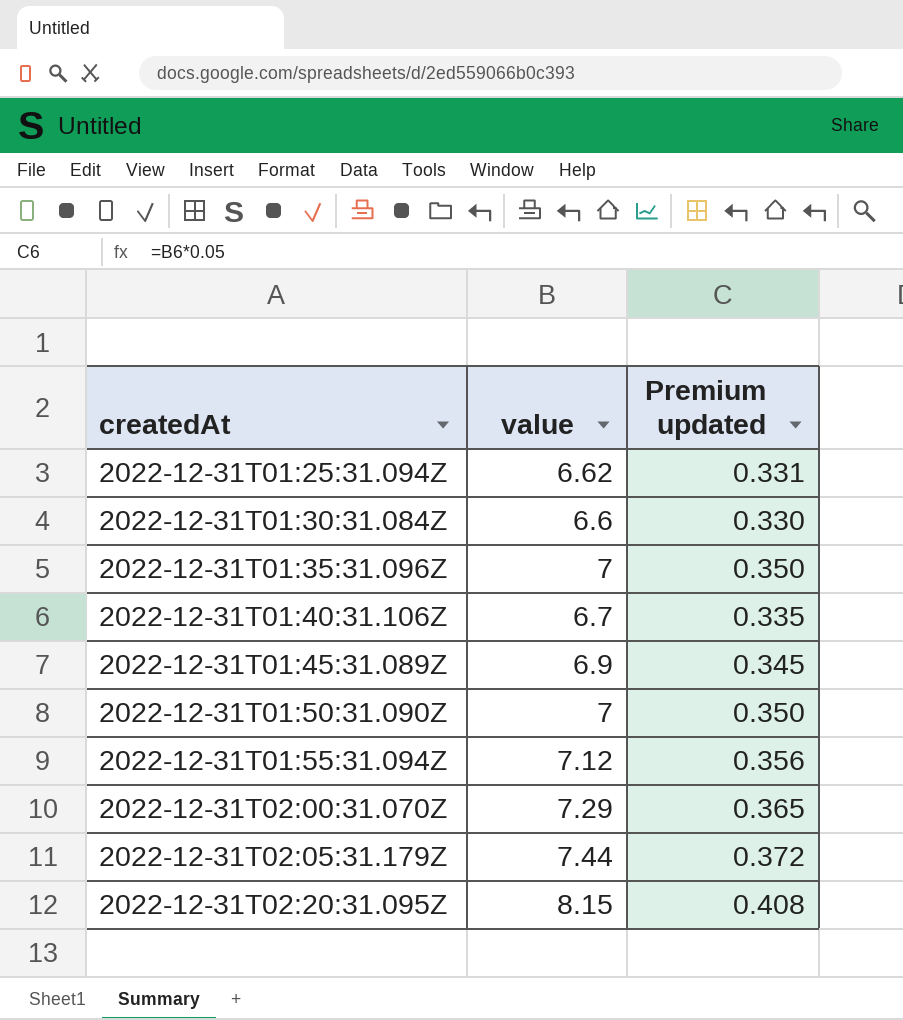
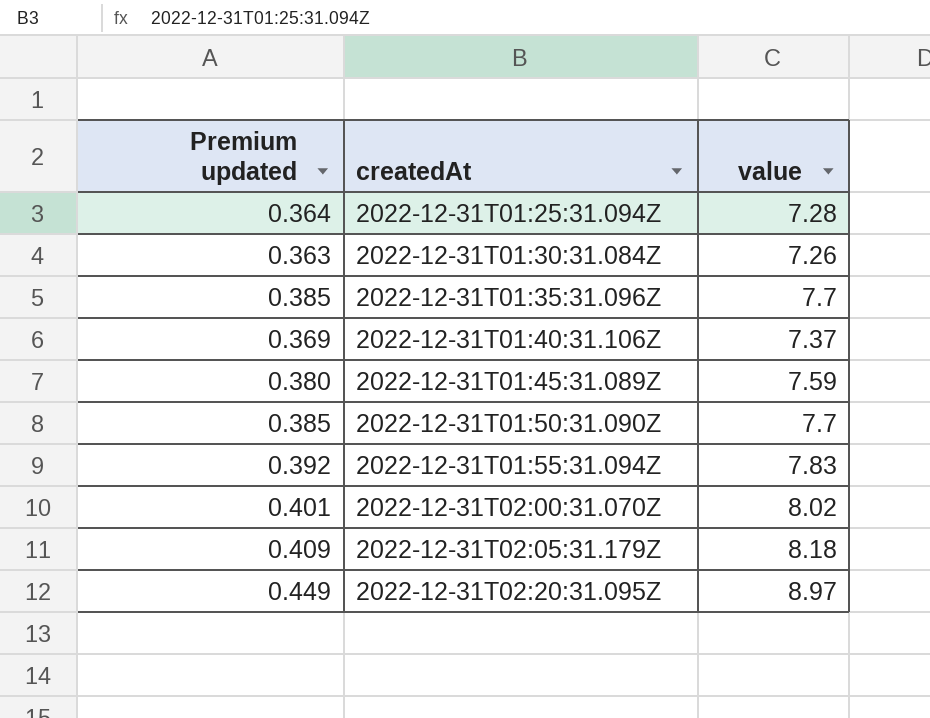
column Premium updated | position: 3 -> 1
2022-12-31T01:25:31.094Z | Premium updated: 0.331 -> 0.364
2022-12-31T01:25:31.094Z | value: 6.62 -> 7.28
2022-12-31T01:30:31.084Z | Premium updated: 0.330 -> 0.363
2022-12-31T01:30:31.084Z | value: 6.6 -> 7.26
2022-12-31T01:35:31.096Z | Premium updated: 0.350 -> 0.385
2022-12-31T01:35:31.096Z | value: 7 -> 7.7
2022-12-31T01:40:31.106Z | Premium updated: 0.335 -> 0.369
2022-12-31T01:40:31.106Z | value: 6.7 -> 7.37
2022-12-31T01:45:31.089Z | Premium updated: 0.345 -> 0.380
2022-12-31T01:45:31.089Z | value: 6.9 -> 7.59
2022-12-31T01:50:31.090Z | Premium updated: 0.350 -> 0.385
2022-12-31T01:50:31.090Z | value: 7 -> 7.7
2022-12-31T01:55:31.094Z | Premium updated: 0.356 -> 0.392
2022-12-31T01:55:31.094Z | value: 7.12 -> 7.83
2022-12-31T02:00:31.070Z | Premium updated: 0.365 -> 0.401
2022-12-31T02:00:31.070Z | value: 7.29 -> 8.02
2022-12-31T02:05:31.179Z | Premium updated: 0.372 -> 0.409
2022-12-31T02:05:31.179Z | value: 7.44 -> 8.18
2022-12-31T02:20:31.095Z | Premium updated: 0.408 -> 0.449
2022-12-31T02:20:31.095Z | value: 8.15 -> 8.97

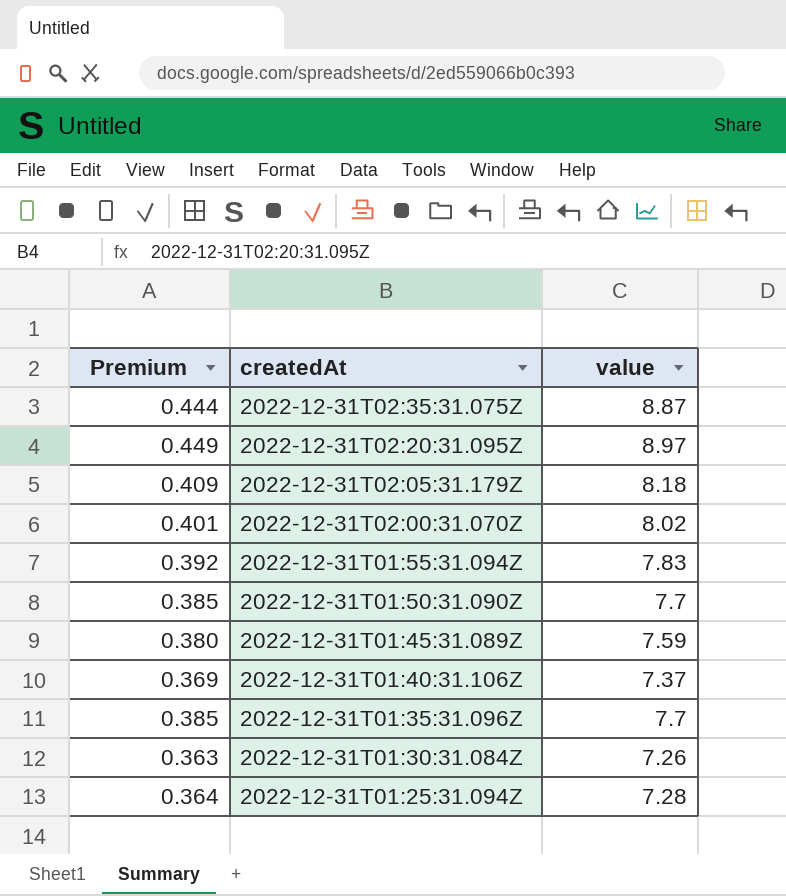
row order: createdAt ascending -> createdAt descending
column name: Premium updated -> Premium
row 2022-12-31T02:35:31.075Z: none -> 0.444 | 8.87

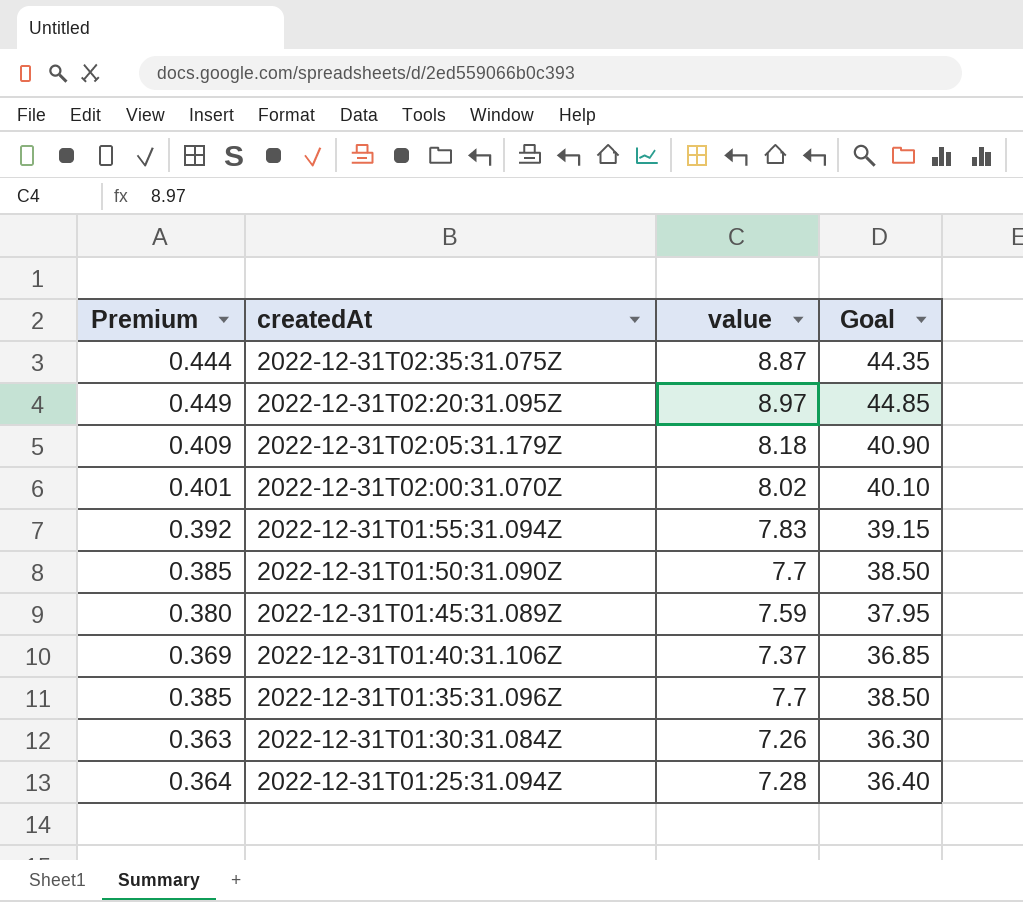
column Goal | formula: none -> [value] * 5

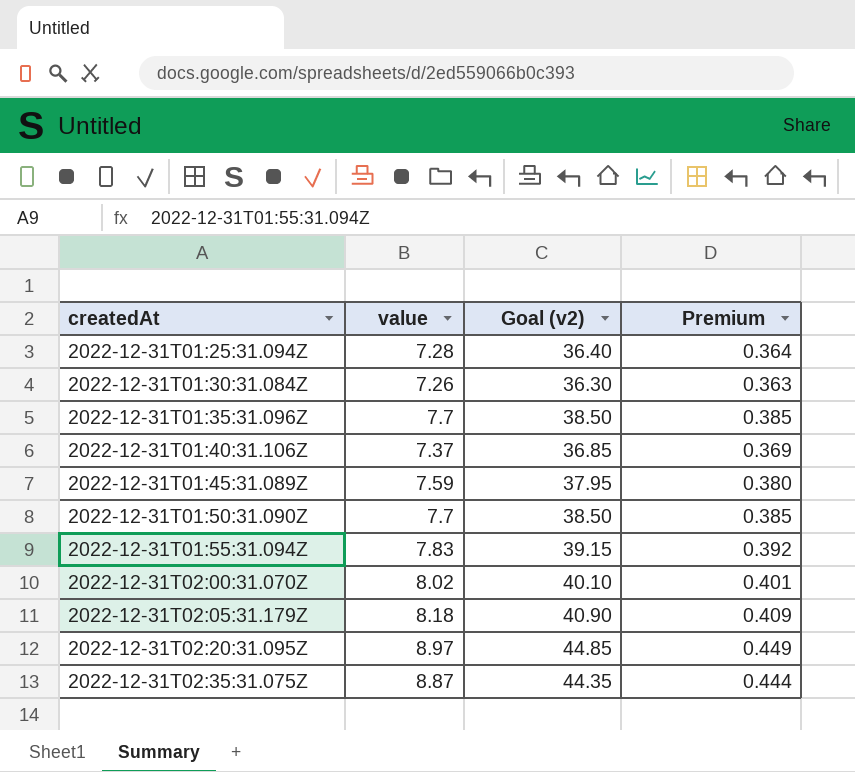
row order: createdAt descending -> createdAt ascending
column name: Goal -> Goal (v2)
column Premium | position: 1 -> 4

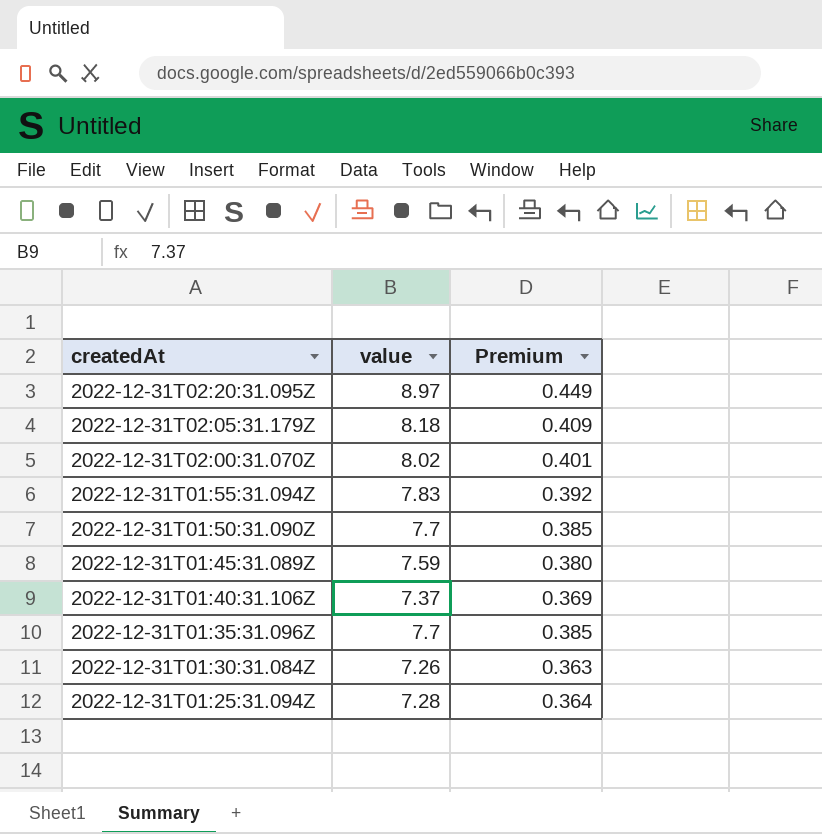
row order: createdAt ascending -> createdAt descending
column Goal (v2) | formula: [value] * 5 -> none
row 2022-12-31T02:35:31.075Z: 8.87 | 44.35 | 0.444 -> none

